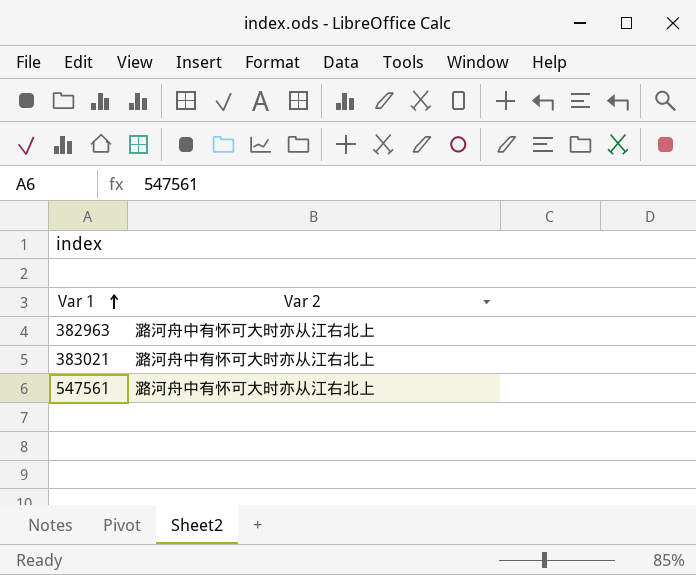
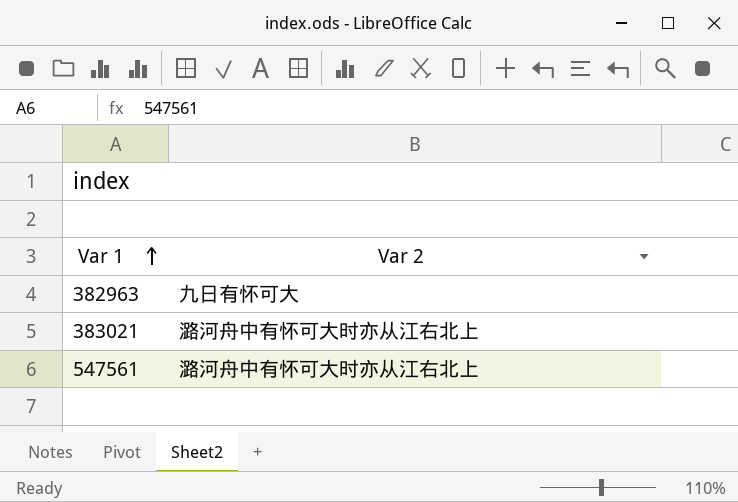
382963 | Var 2: 潞河舟中有怀可大时亦从江右北上 -> 九日有怀可大

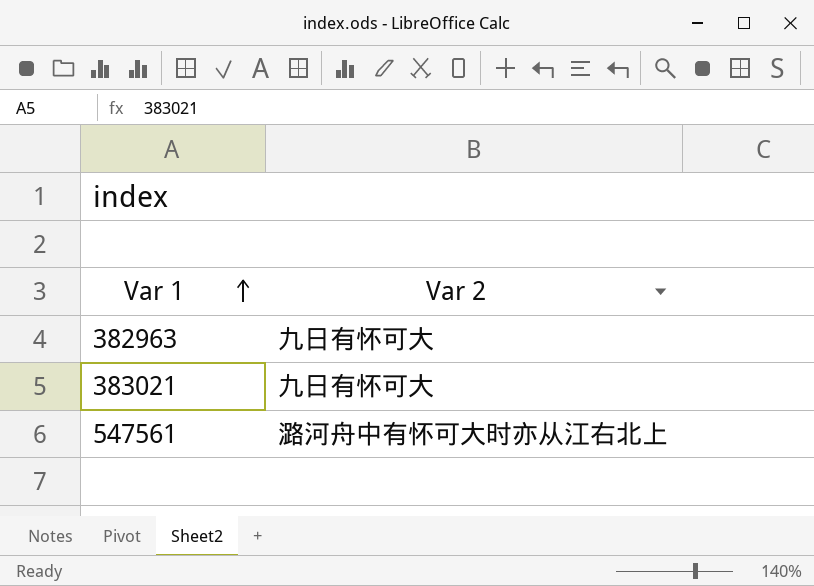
383021 | Var 2: 潞河舟中有怀可大时亦从江右北上 -> 九日有怀可大

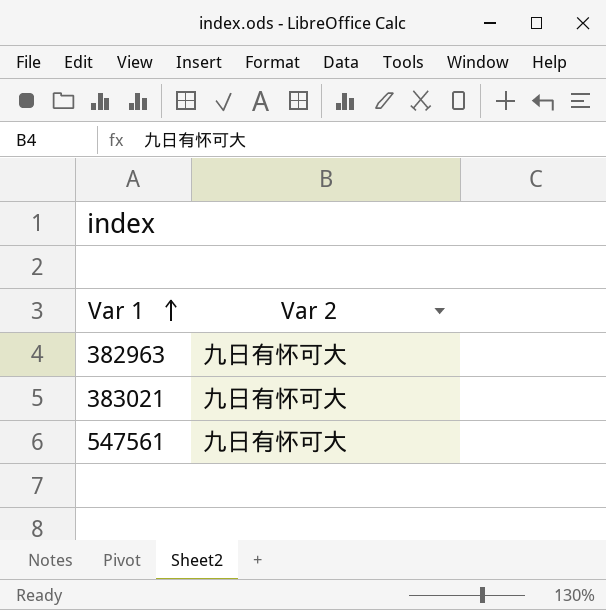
547561 | Var 2: 潞河舟中有怀可大时亦从江右北上 -> 九日有怀可大

